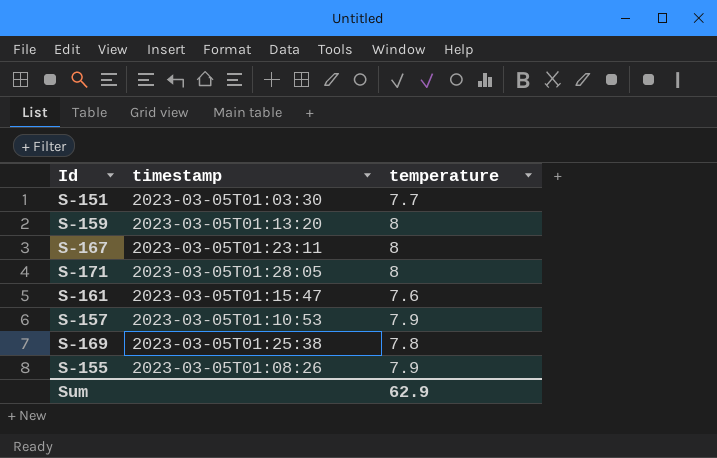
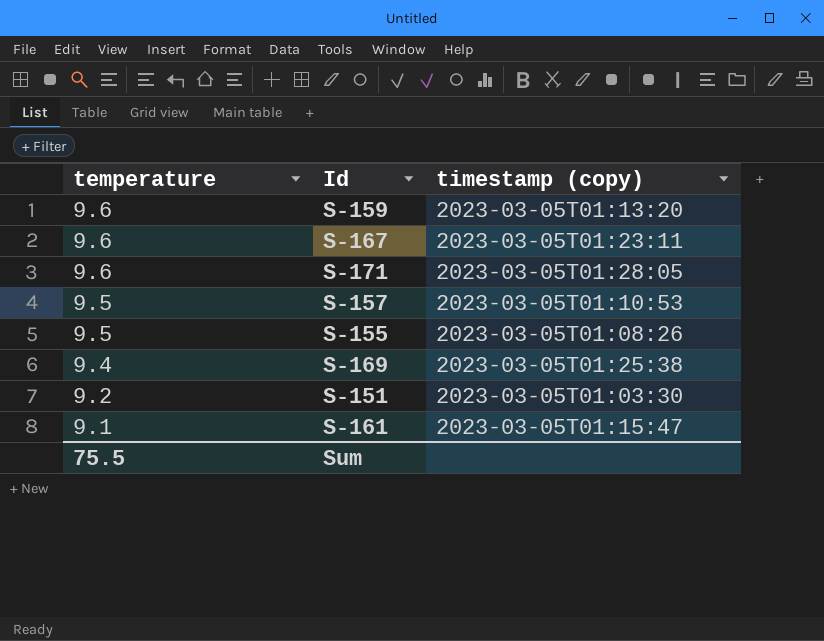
row order: none -> temperature descending
column temperature | position: 3 -> 1
column name: timestamp -> timestamp (copy)
S-159 | temperature: 8 -> 9.6
S-167 | temperature: 8 -> 9.6
S-171 | temperature: 8 -> 9.6
S-157 | temperature: 7.9 -> 9.5
S-155 | temperature: 7.9 -> 9.5
S-169 | temperature: 7.8 -> 9.4
S-151 | temperature: 7.7 -> 9.2
S-161 | temperature: 7.6 -> 9.1
Sum | temperature: 62.9 -> 75.5

